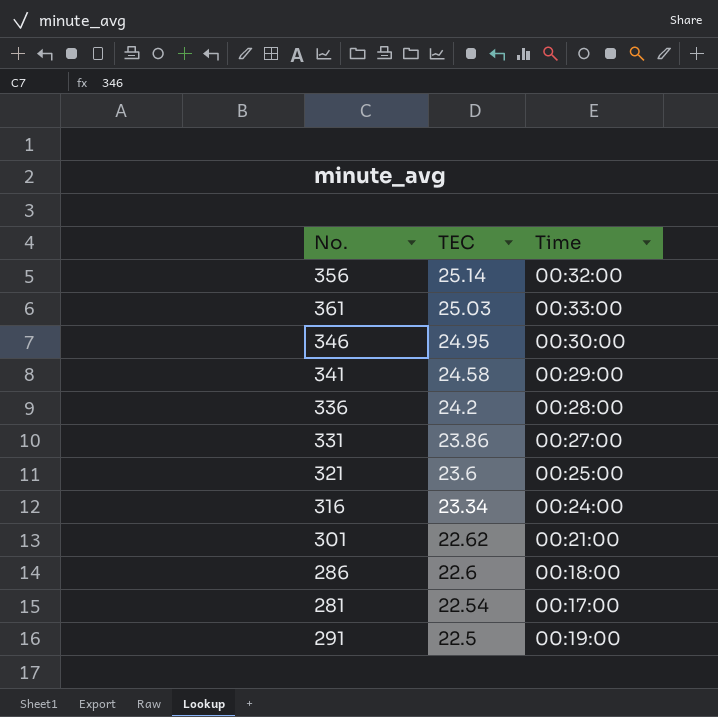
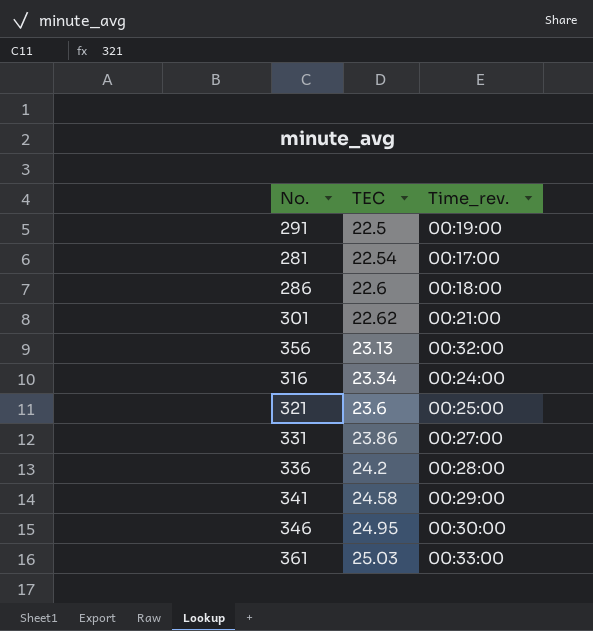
row order: TEC descending -> TEC ascending
column name: Time -> Time_rev.
356 | TEC: 25.14 -> 23.13

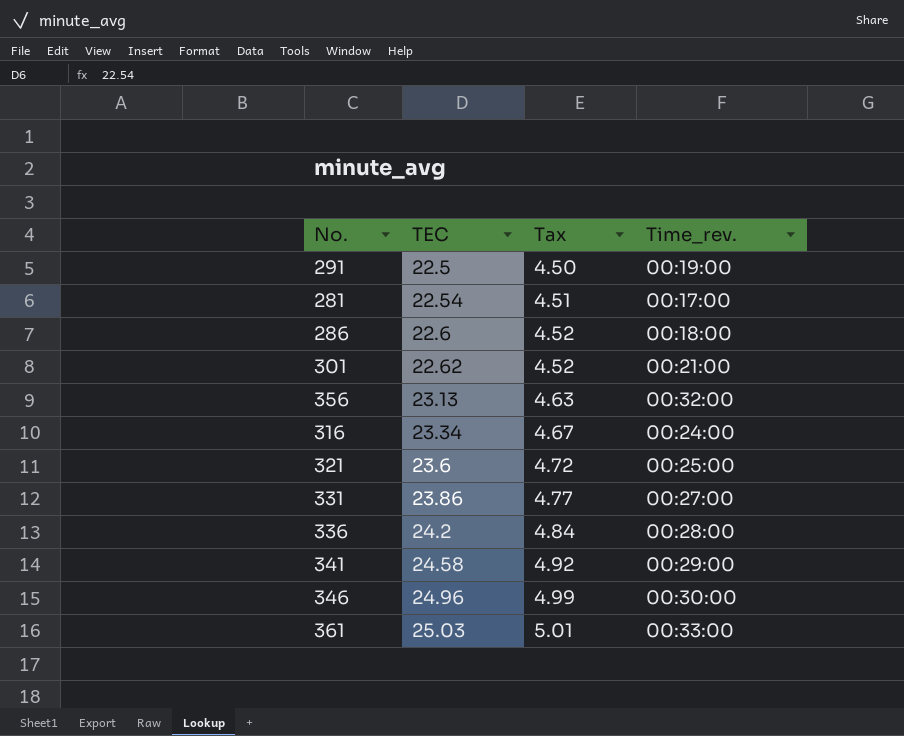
column Tax | formula: none -> [TEC] * 0.2
346 | TEC: 24.95 -> 24.96

